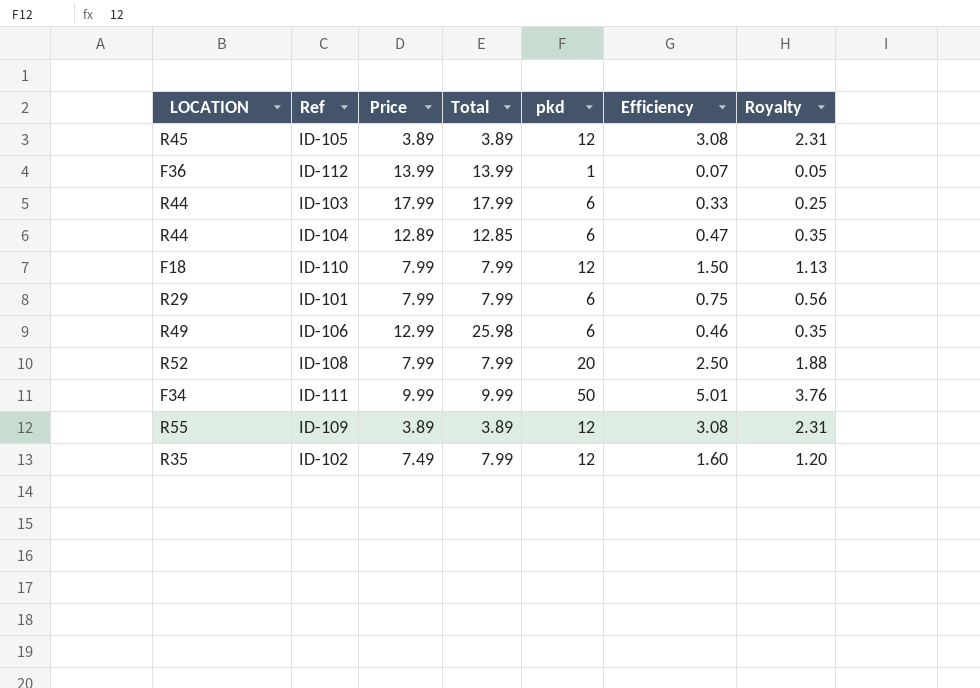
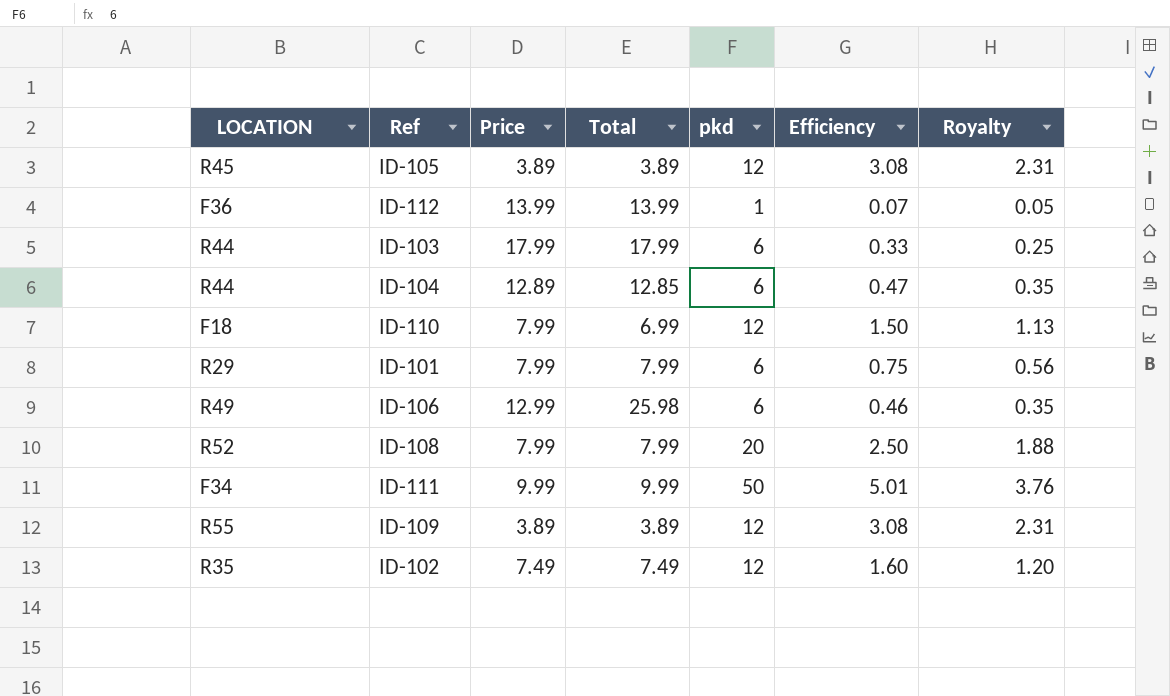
ID-110 | Total: 7.99 -> 6.99
ID-102 | Total: 7.99 -> 7.49

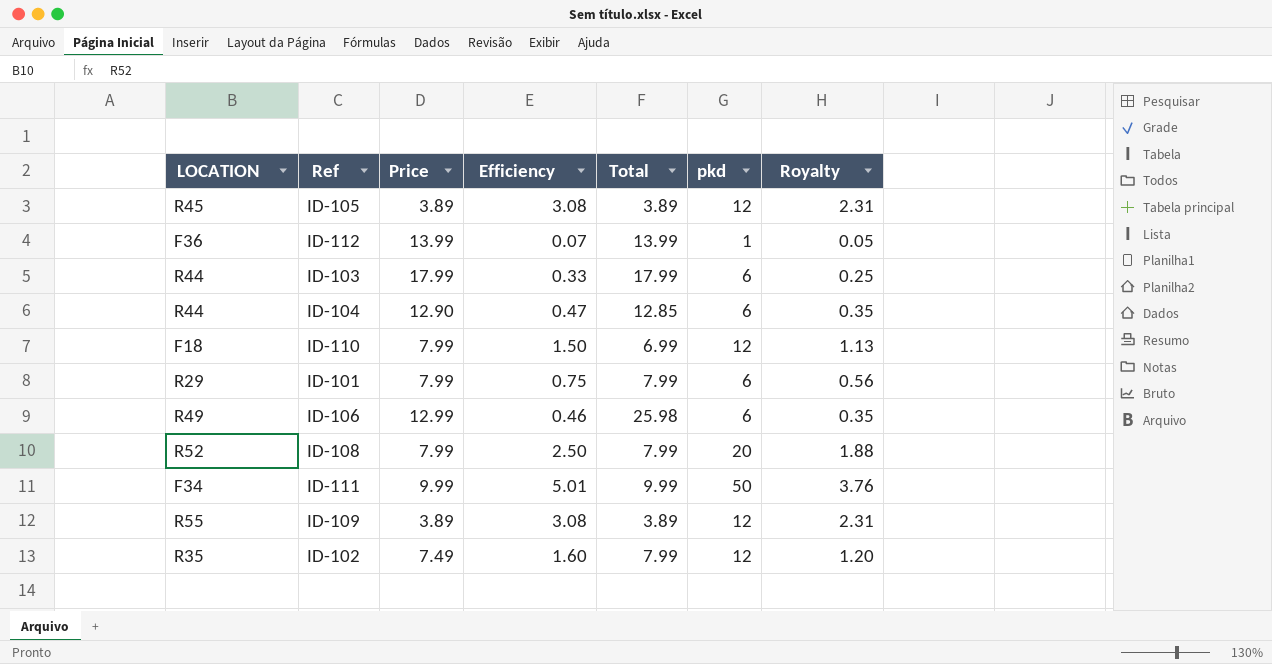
column Efficiency | position: 6 -> 4
ID-104 | Price: 12.89 -> 12.90
ID-102 | Total: 7.49 -> 7.99

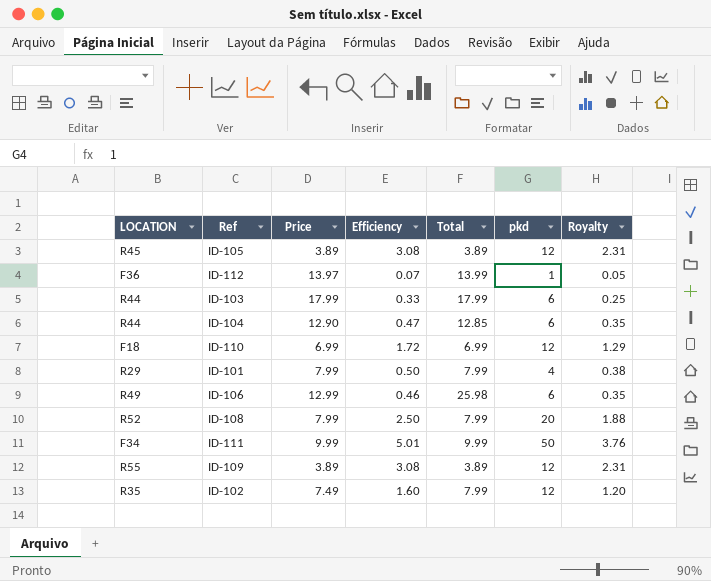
ID-112 | Price: 13.99 -> 13.97
ID-110 | Price: 7.99 -> 6.99
ID-110 | Efficiency: 1.50 -> 1.72
ID-110 | Royalty: 1.13 -> 1.29
ID-101 | Efficiency: 0.75 -> 0.50
ID-101 | pkd: 6 -> 4
ID-101 | Royalty: 0.56 -> 0.38

